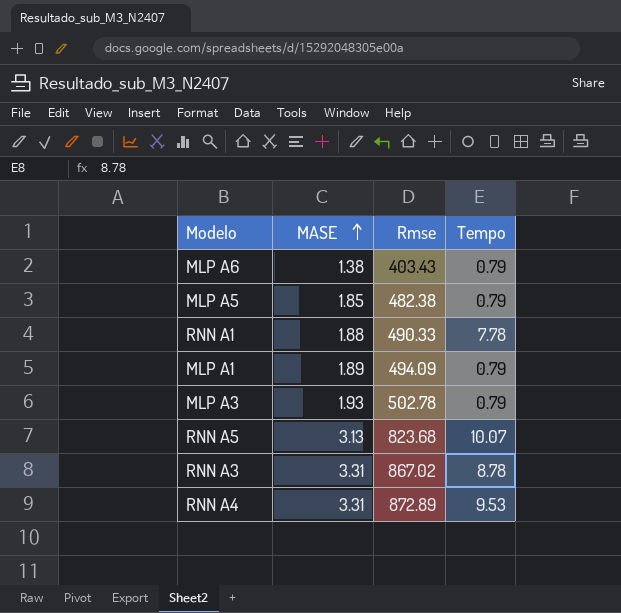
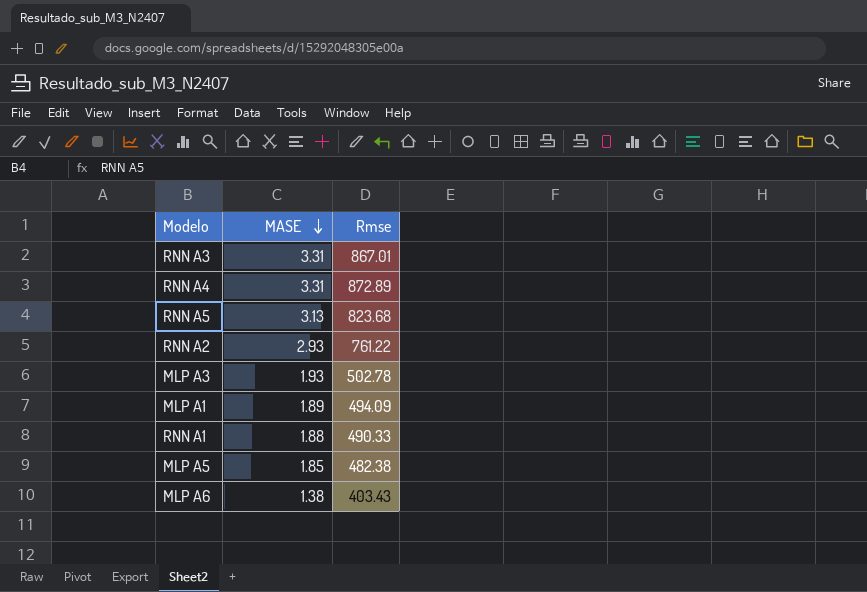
row order: MASE ascending -> MASE descending
column Tempo | position: 4 -> none
RNN A3 | Rmse: 867.02 -> 867.01
row RNN A2: none -> 2.93 | 761.22

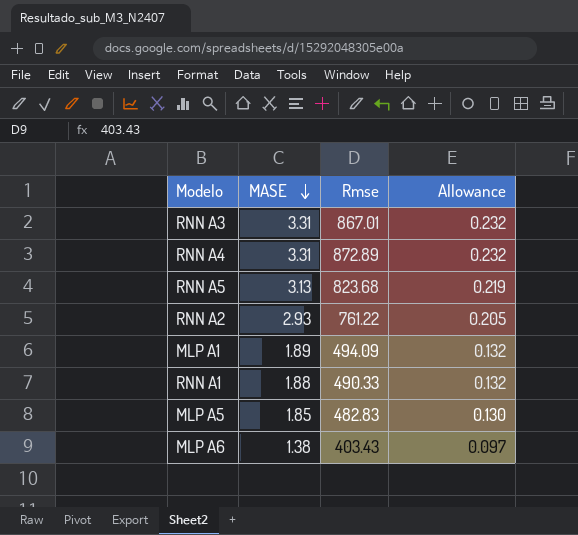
column Allowance | formula: none -> [MASE] * 0.07
row MLP A3: 1.93 | 502.78 -> none
MLP A5 | Rmse: 482.38 -> 482.83

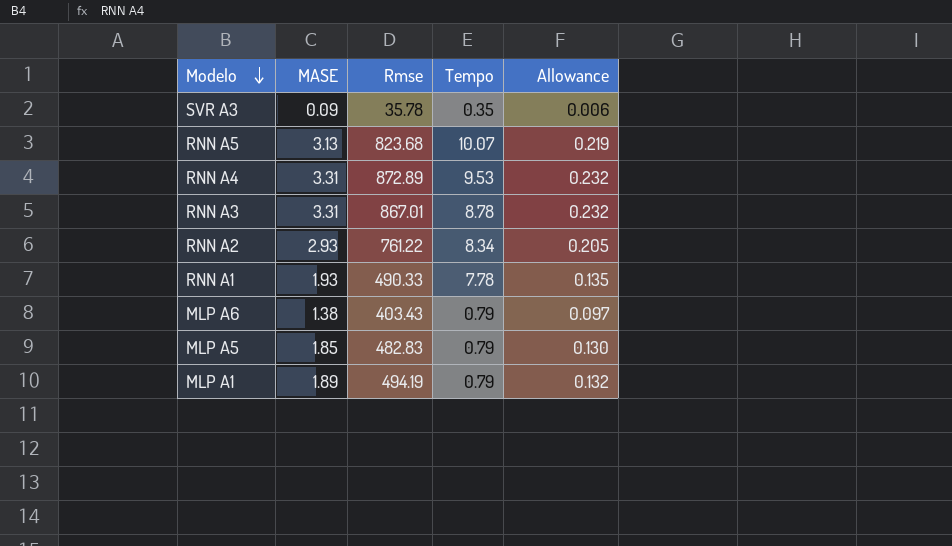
row order: MASE descending -> Modelo descending
column Tempo | position: none -> 4
row SVR A3: none -> 0.09 | 35.78 | 0.35 | 0.006
RNN A1 | MASE: 1.88 -> 1.93
RNN A1 | Allowance: 0.132 -> 0.135
MLP A1 | Rmse: 494.09 -> 494.19

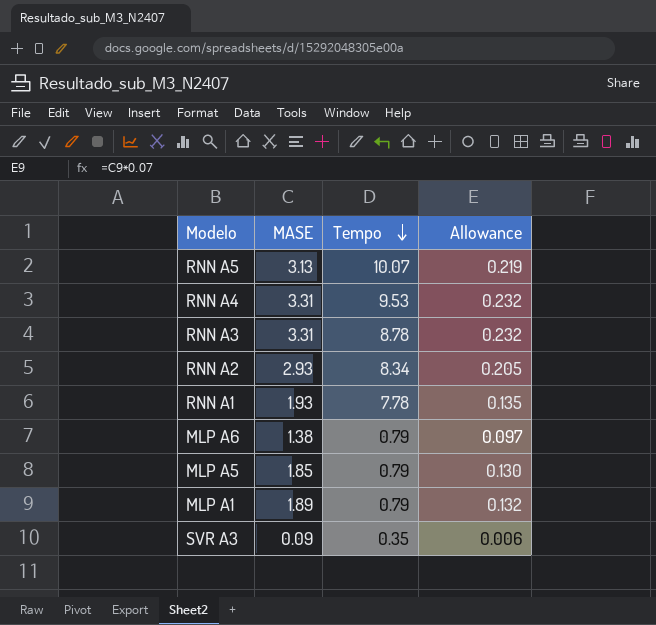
row order: Modelo descending -> Tempo descending
column Rmse | position: 3 -> none

